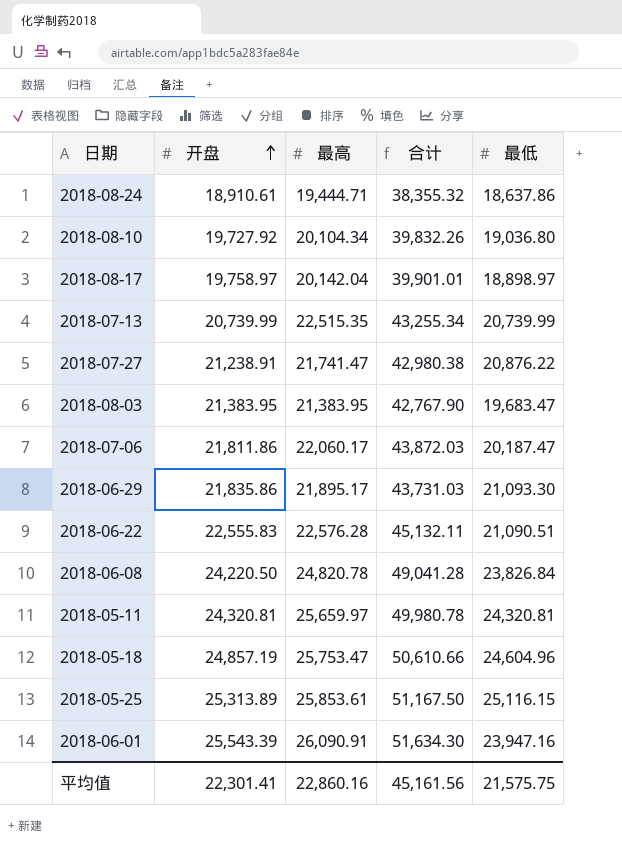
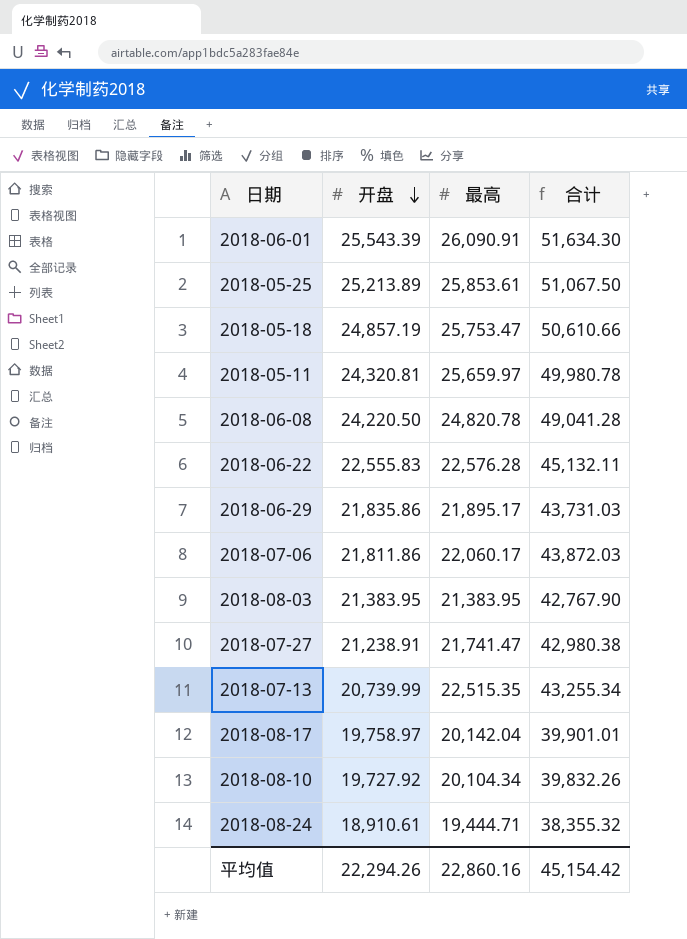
row order: 开盘 ascending -> 开盘 descending
column 最低 | position: 5 -> none
2018-05-25 | 开盘: 25,313.89 -> 25,213.89
2018-05-25 | 合计: 51,167.50 -> 51,067.50
平均值 | 开盘: 22,301.41 -> 22,294.26
平均值 | 合计: 45,161.56 -> 45,154.42

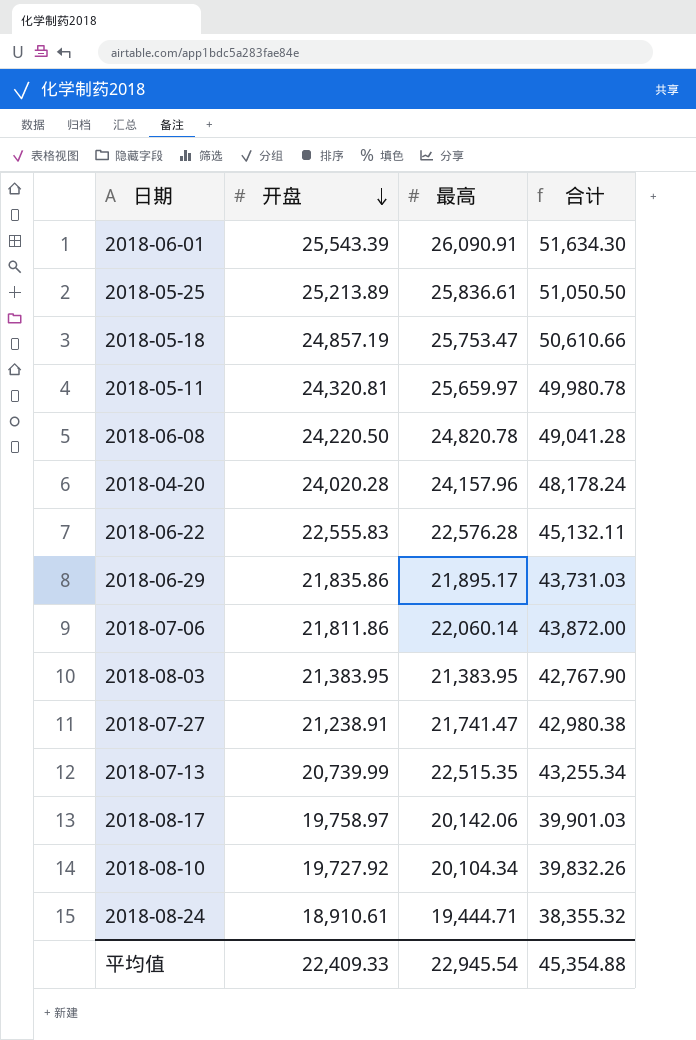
2018-05-25 | 最高: 25,853.61 -> 25,836.61
2018-05-25 | 合计: 51,067.50 -> 51,050.50
row 2018-04-20: none -> 24,020.28 | 24,157.96 | 48,178.24
2018-07-06 | 最高: 22,060.17 -> 22,060.14
2018-07-06 | 合计: 43,872.03 -> 43,872.00
2018-08-17 | 最高: 20,142.04 -> 20,142.06
2018-08-17 | 合计: 39,901.01 -> 39,901.03
平均值 | 开盘: 22,294.26 -> 22,409.33
平均值 | 最高: 22,860.16 -> 22,945.54
平均值 | 合计: 45,154.42 -> 45,354.88

